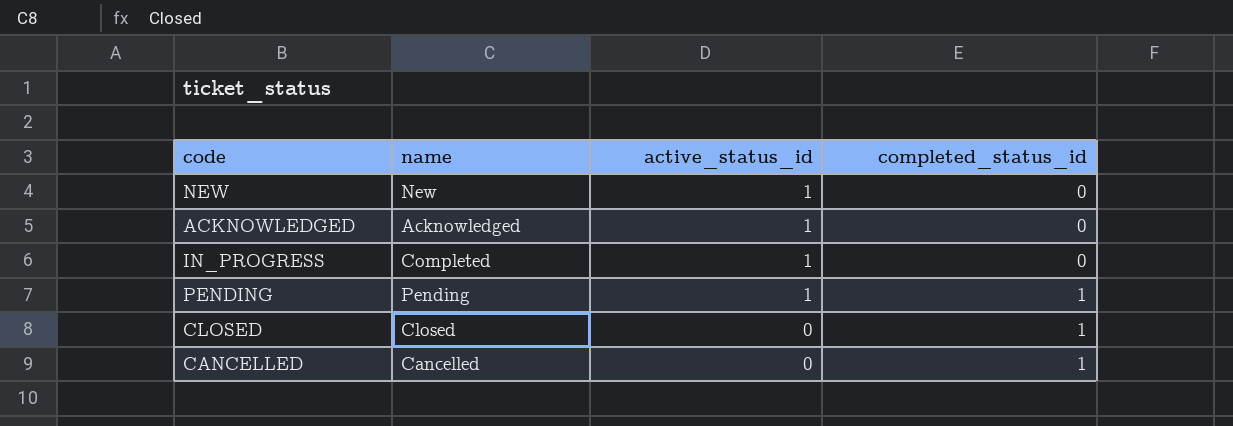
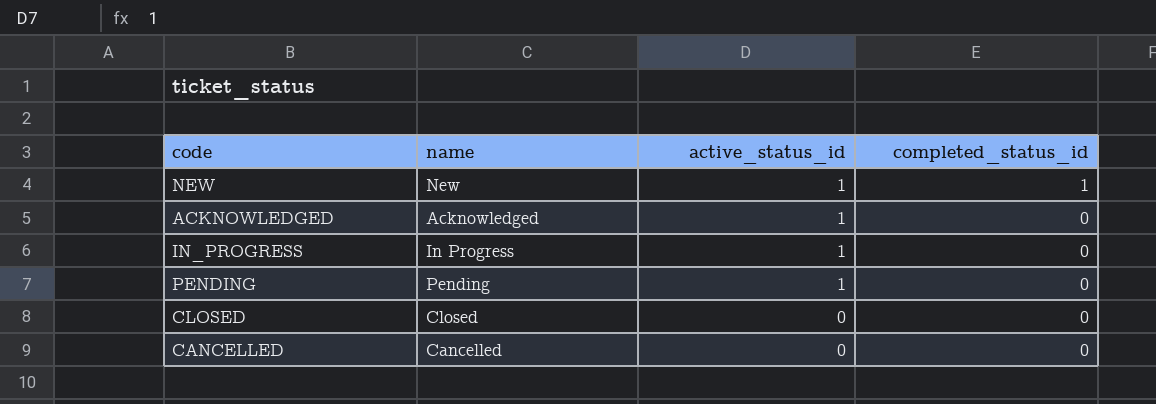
NEW | completed_status_id: 0 -> 1
IN_PROGRESS | name: Completed -> In Progress
PENDING | completed_status_id: 1 -> 0
CLOSED | completed_status_id: 1 -> 0
CANCELLED | completed_status_id: 1 -> 0

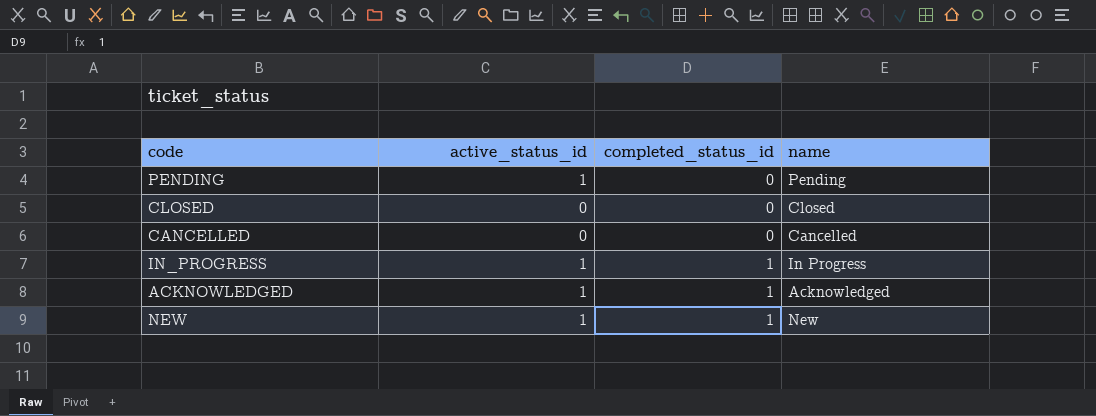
row order: active_status_id descending -> completed_status_id ascending
column name | position: 2 -> 4
IN_PROGRESS | completed_status_id: 0 -> 1
ACKNOWLEDGED | completed_status_id: 0 -> 1

